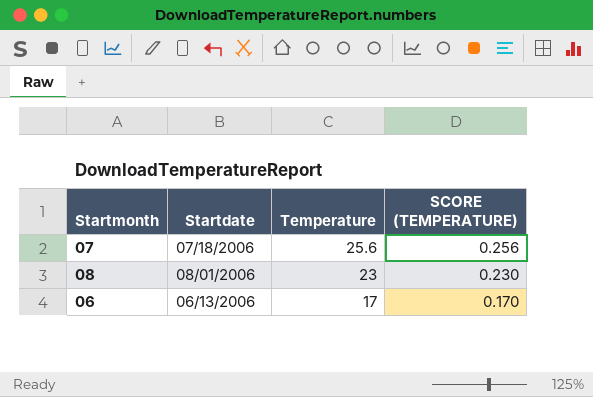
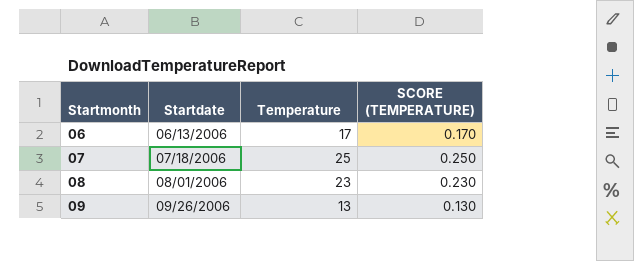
row order: Temperature descending -> Startmonth ascending
07 | Temperature: 25.6 -> 25
07 | SCORE (TEMPERATURE): 0.256 -> 0.250
row 09: none -> 09/26/2006 | 13 | 0.130

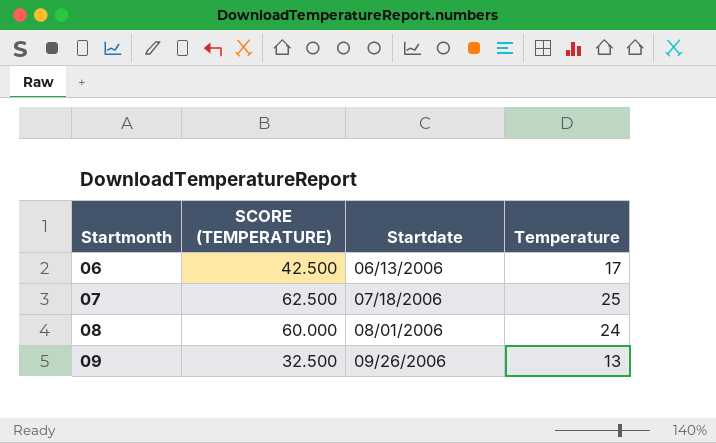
column SCORE (TEMPERATURE) | formula: [Temperature] * 0.01 -> [Temperature] * 2.5
column SCORE (TEMPERATURE) | position: 4 -> 2
08 | Temperature: 23 -> 24

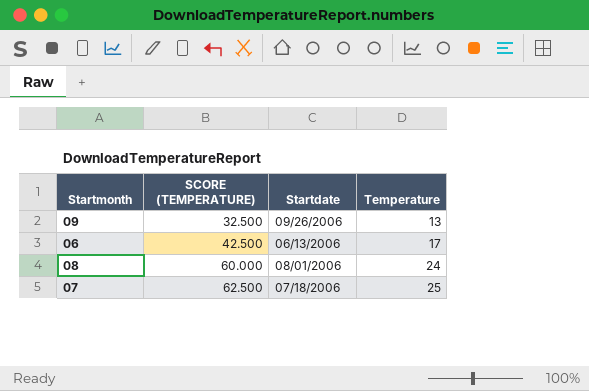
row order: Startmonth ascending -> SCORE (TEMPERATURE) ascending

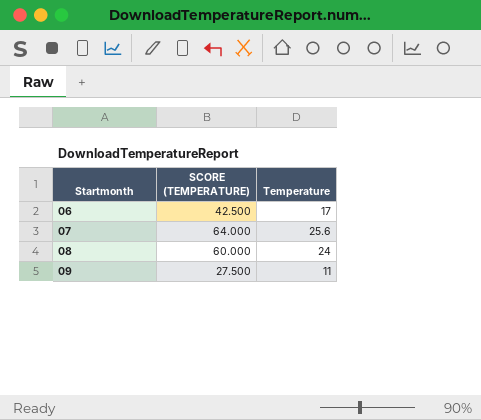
row order: SCORE (TEMPERATURE) ascending -> Startmonth ascending
column Startdate | position: 3 -> none
07 | SCORE (TEMPERATURE): 62.500 -> 64.000
07 | Temperature: 25 -> 25.6
09 | SCORE (TEMPERATURE): 32.500 -> 27.500
09 | Temperature: 13 -> 11

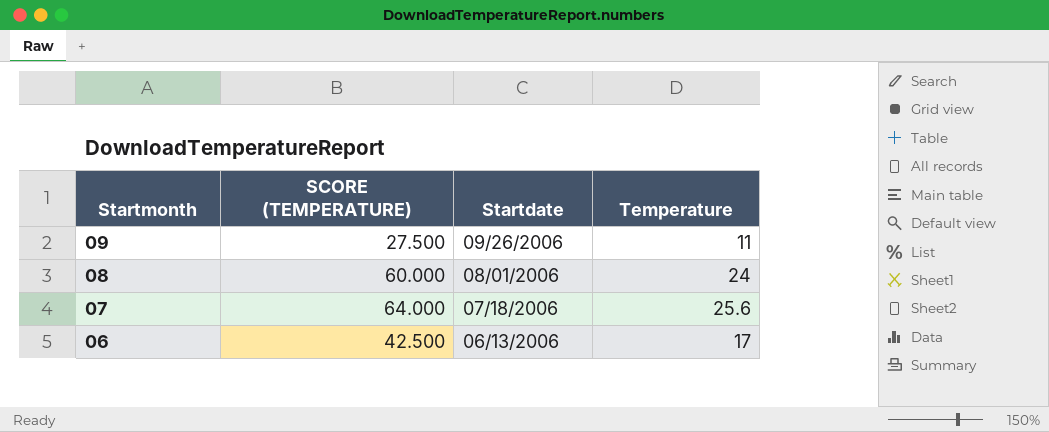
row order: Startmonth ascending -> Startmonth descending
column Startdate | position: none -> 3

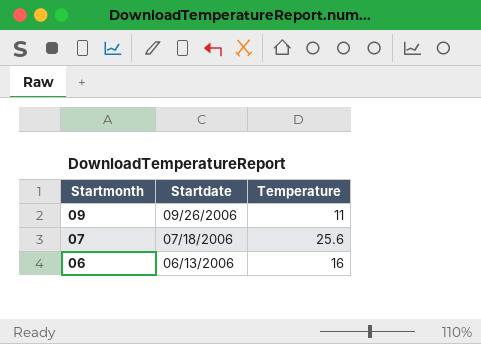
column SCORE (TEMPERATURE) | formula: [Temperature] * 2.5 -> none
row 08: 60.000 | 08/01/2006 | 24 -> none
06 | Temperature: 17 -> 16

